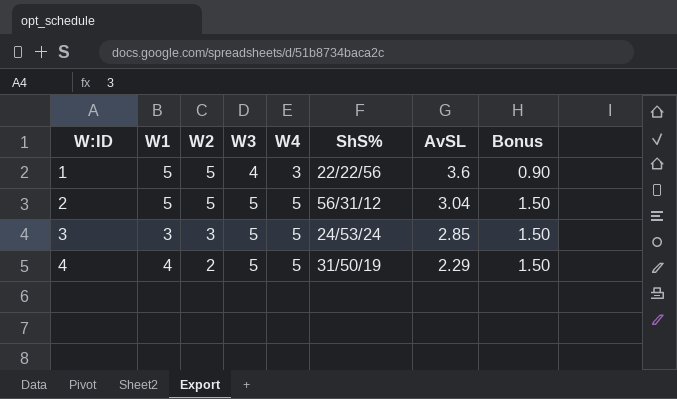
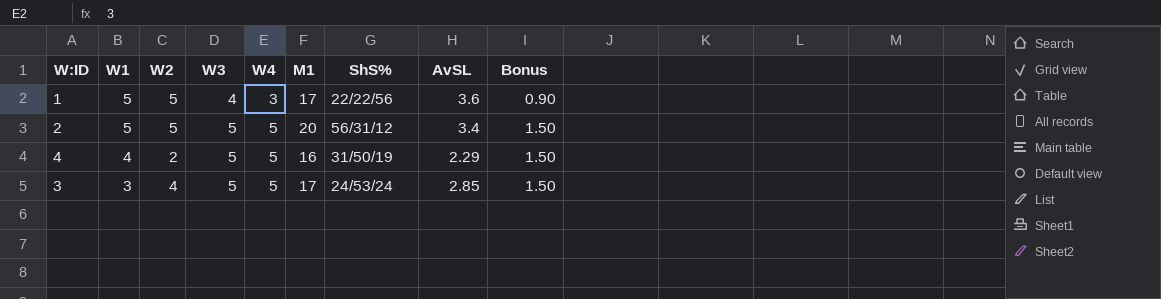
row order: W:ID ascending -> W1 descending
column M1 | formula: none -> [W1] + [W2] + [W3] + [W4]
2 | AvSL: 3.04 -> 3.4
3 | W2: 3 -> 4

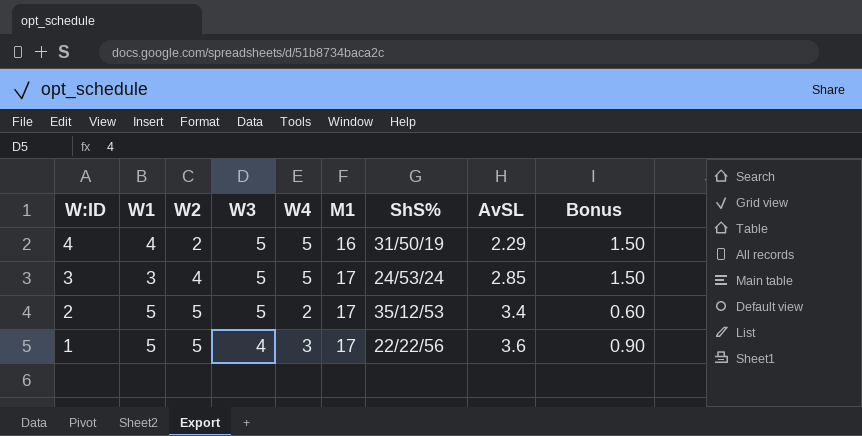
row order: W1 descending -> W:ID descending
2 | W4: 5 -> 2
2 | M1: 20 -> 17
2 | ShS%: 56/31/12 -> 35/12/53
2 | Bonus: 1.50 -> 0.60

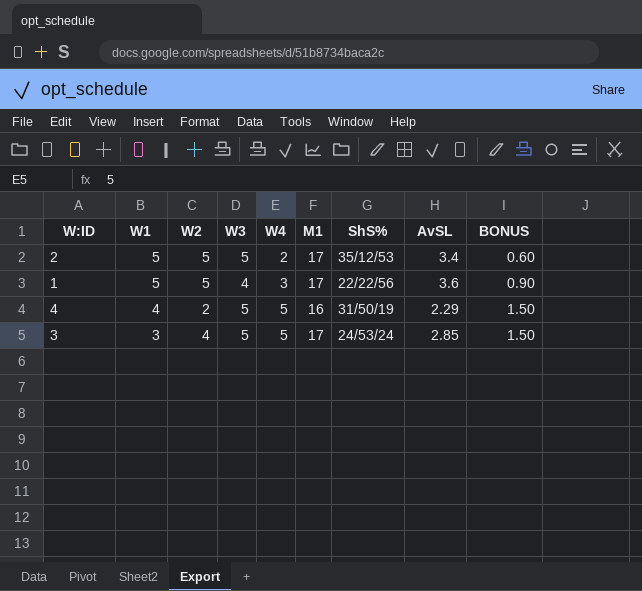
row order: W:ID descending -> W1 descending
column name: Bonus -> BONUS

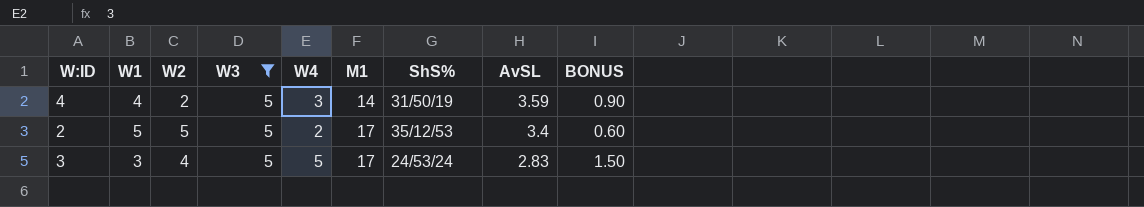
filter: none -> W3 = 5
row order: W1 descending -> M1 ascending
4 | W4: 5 -> 3
4 | M1: 16 -> 14
4 | AvSL: 2.29 -> 3.59
4 | BONUS: 1.50 -> 0.90
3 | AvSL: 2.85 -> 2.83

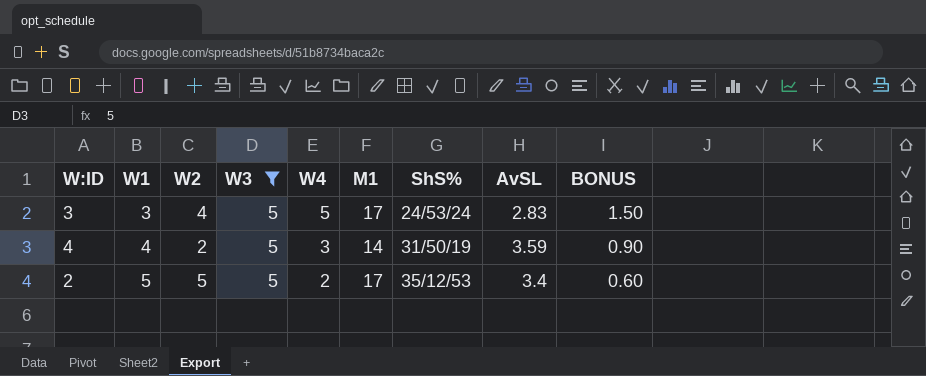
row order: M1 ascending -> W1 ascending

